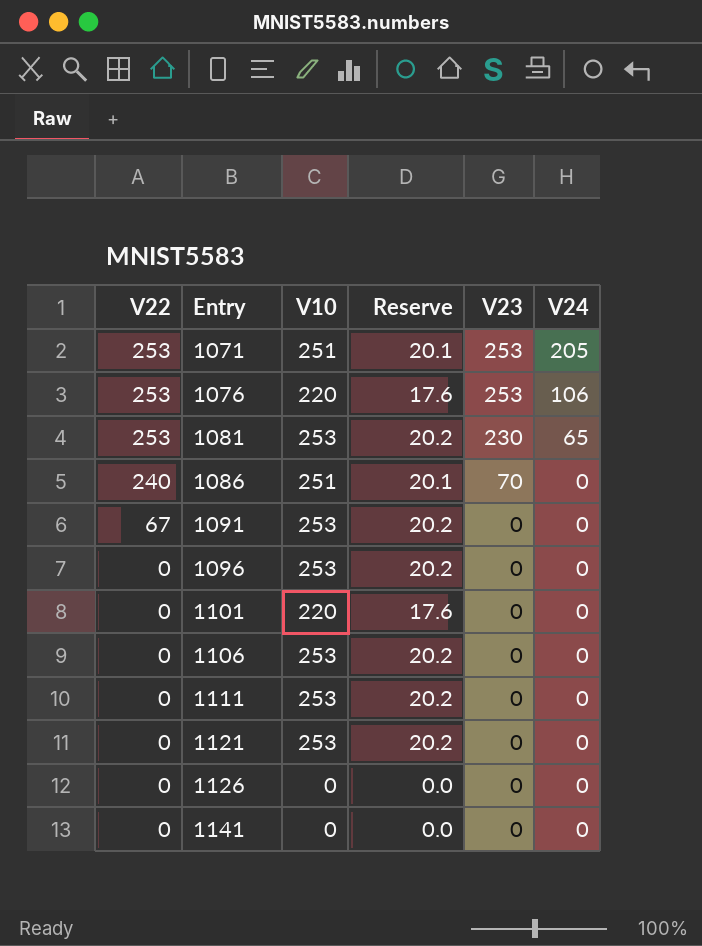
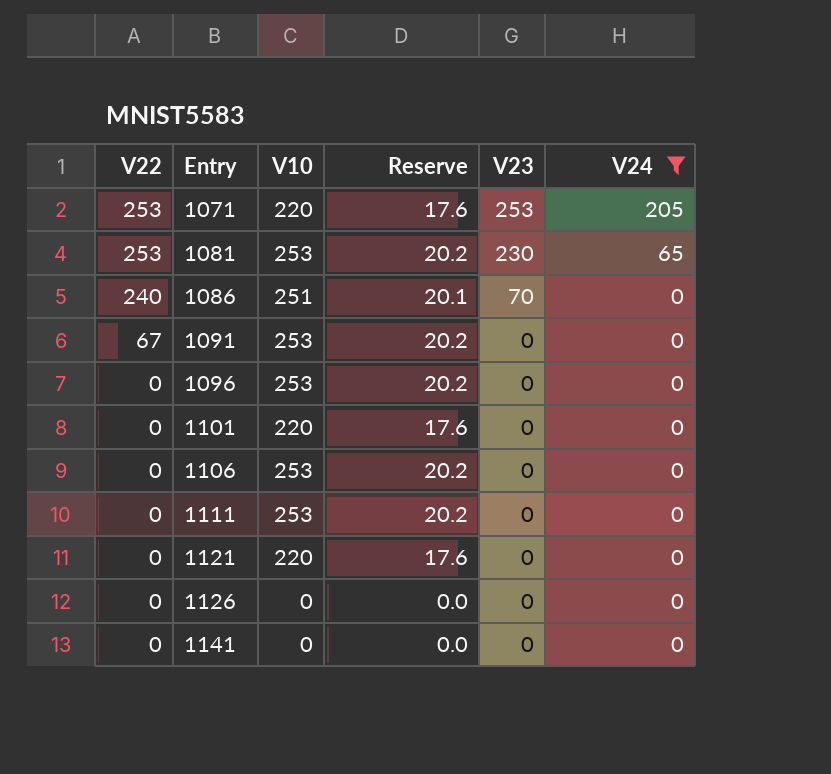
filter: none -> V24 != 106
1071 | V10: 251 -> 220
1071 | Reserve: 20.1 -> 17.6
1121 | V10: 253 -> 220
1121 | Reserve: 20.2 -> 17.6

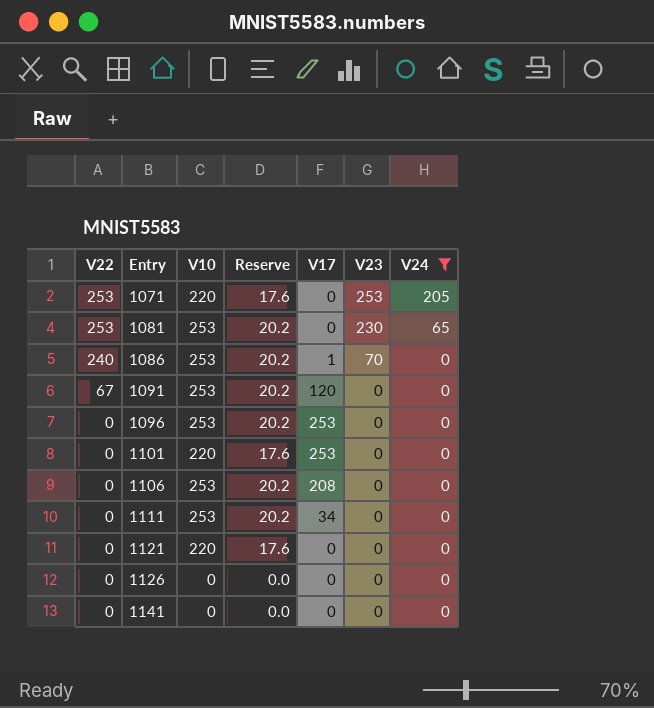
column V17 | position: none -> 5
1086 | V10: 251 -> 253
1086 | Reserve: 20.1 -> 20.2

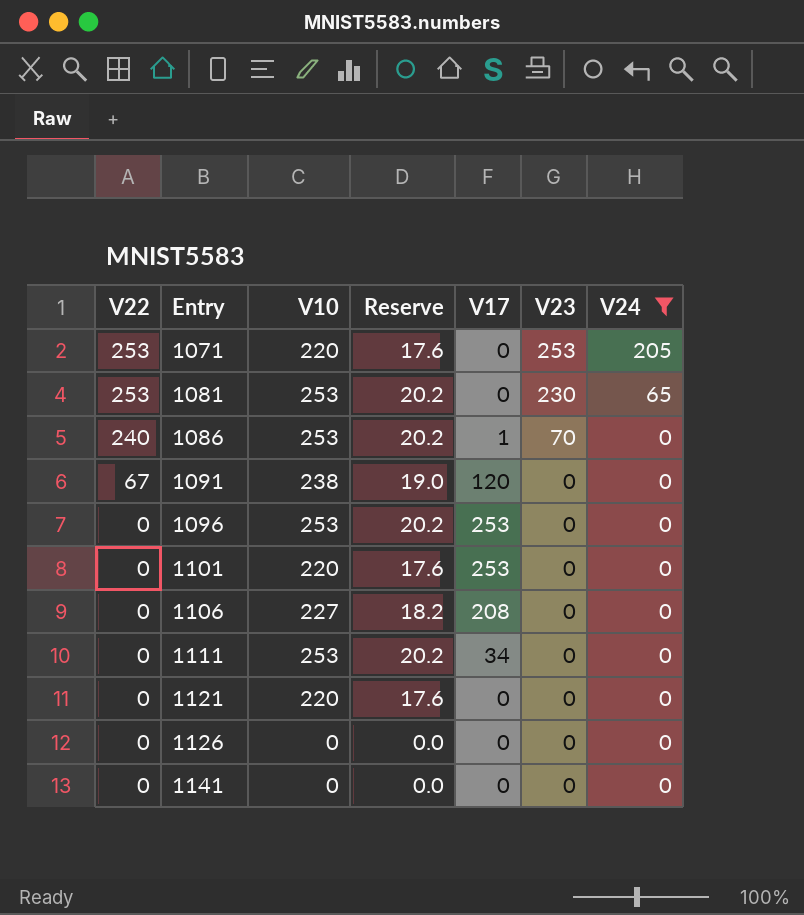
1091 | V10: 253 -> 238
1091 | Reserve: 20.2 -> 19.0
1106 | V10: 253 -> 227
1106 | Reserve: 20.2 -> 18.2

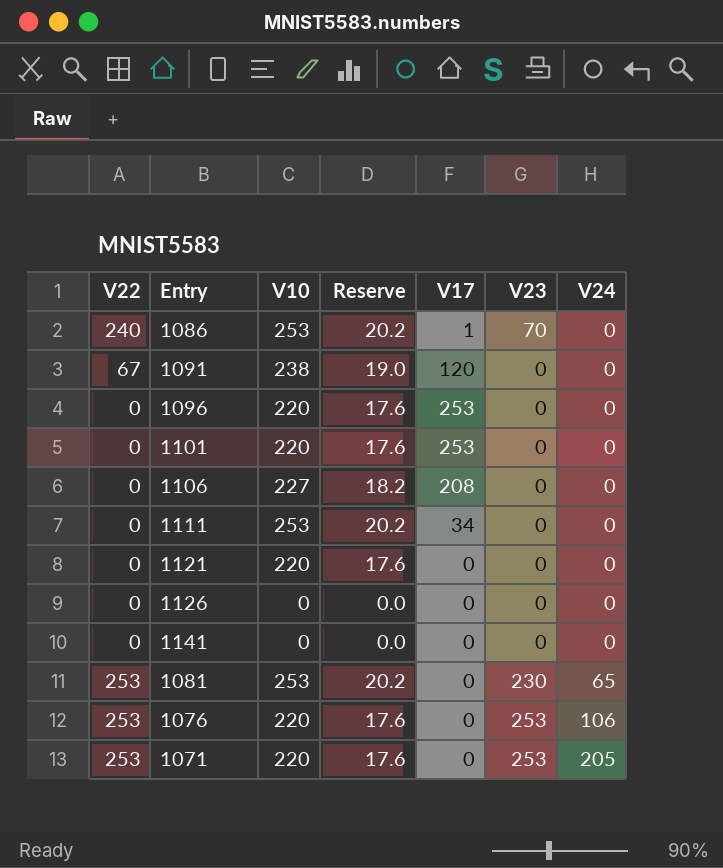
filter: V24 != 106 -> none
row order: V22 descending -> V24 ascending
1096 | V10: 253 -> 220
1096 | Reserve: 20.2 -> 17.6

